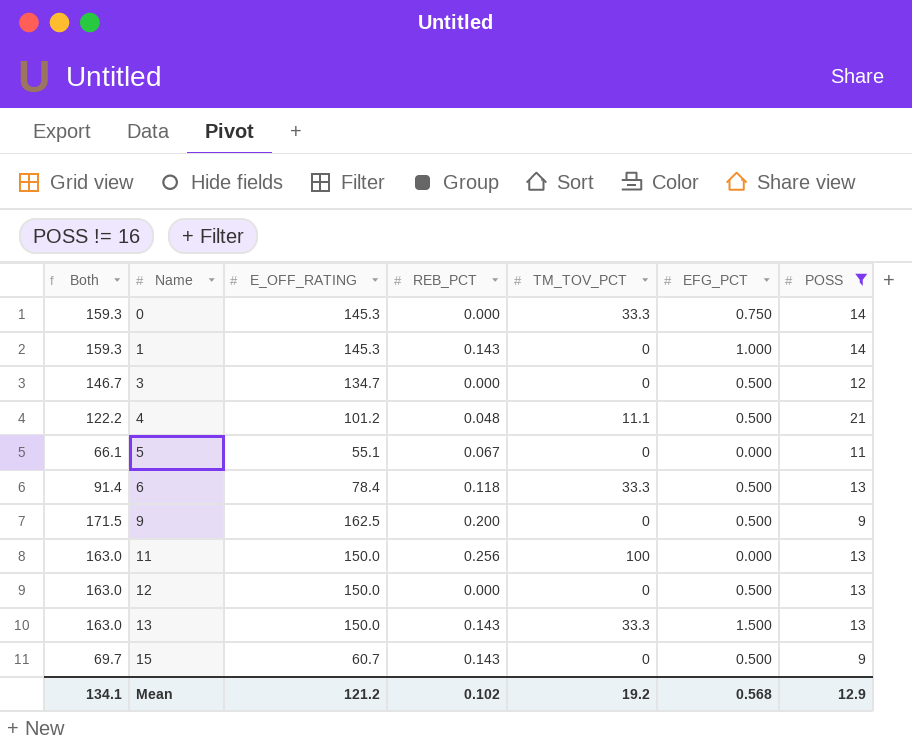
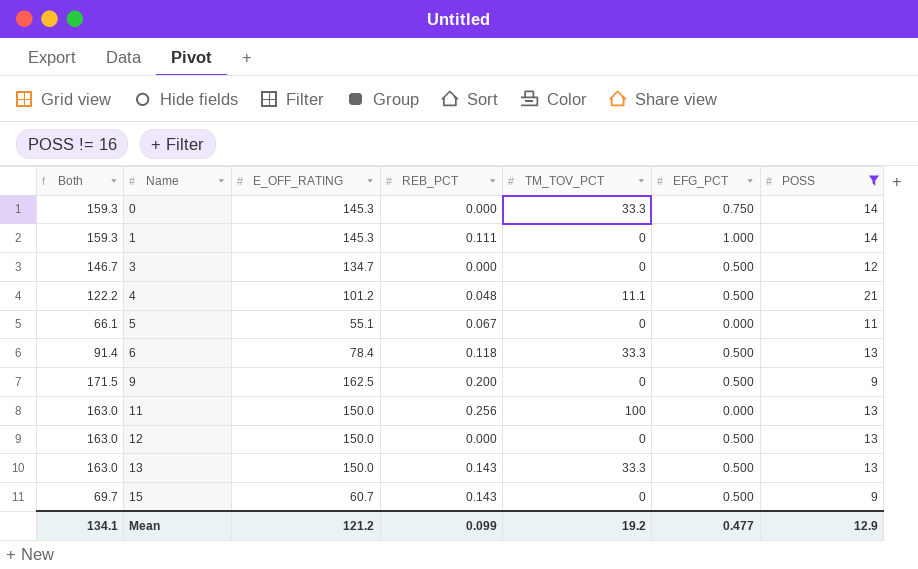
1 | REB_PCT: 0.143 -> 0.111
13 | EFG_PCT: 1.500 -> 0.500
Mean | REB_PCT: 0.102 -> 0.099
Mean | EFG_PCT: 0.568 -> 0.477

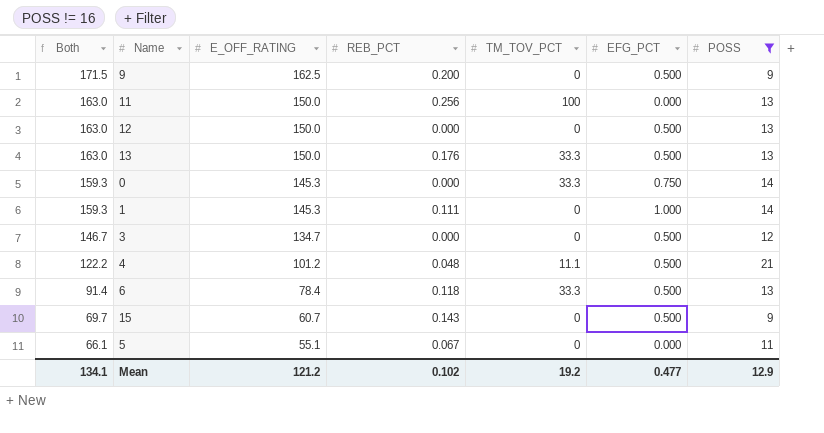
row order: Name ascending -> Both descending
13 | REB_PCT: 0.143 -> 0.176
Mean | REB_PCT: 0.099 -> 0.102

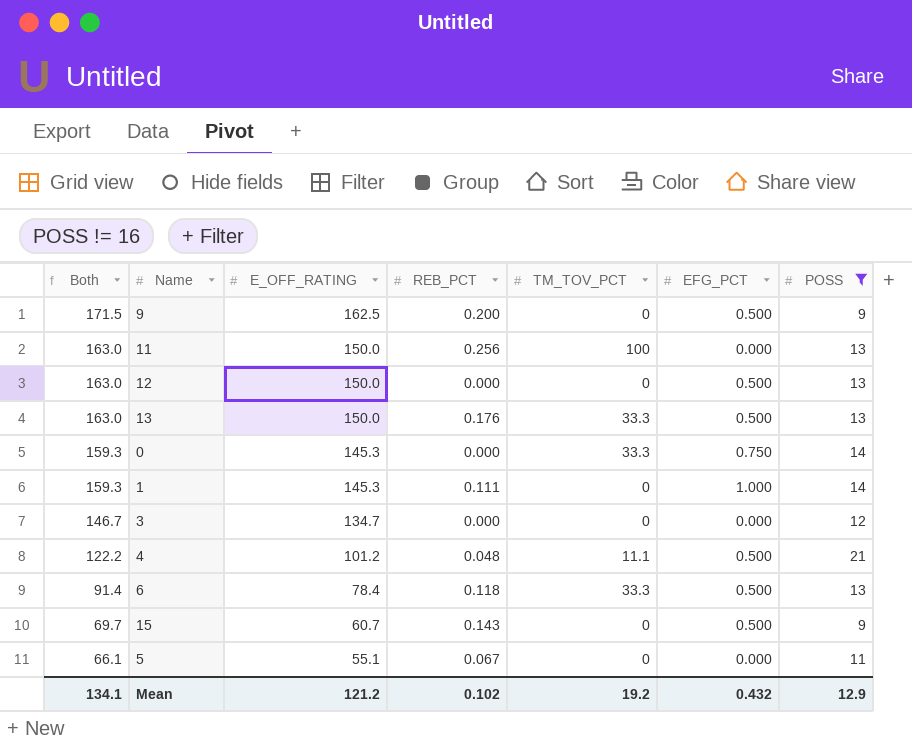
3 | EFG_PCT: 0.500 -> 0.000
Mean | EFG_PCT: 0.477 -> 0.432

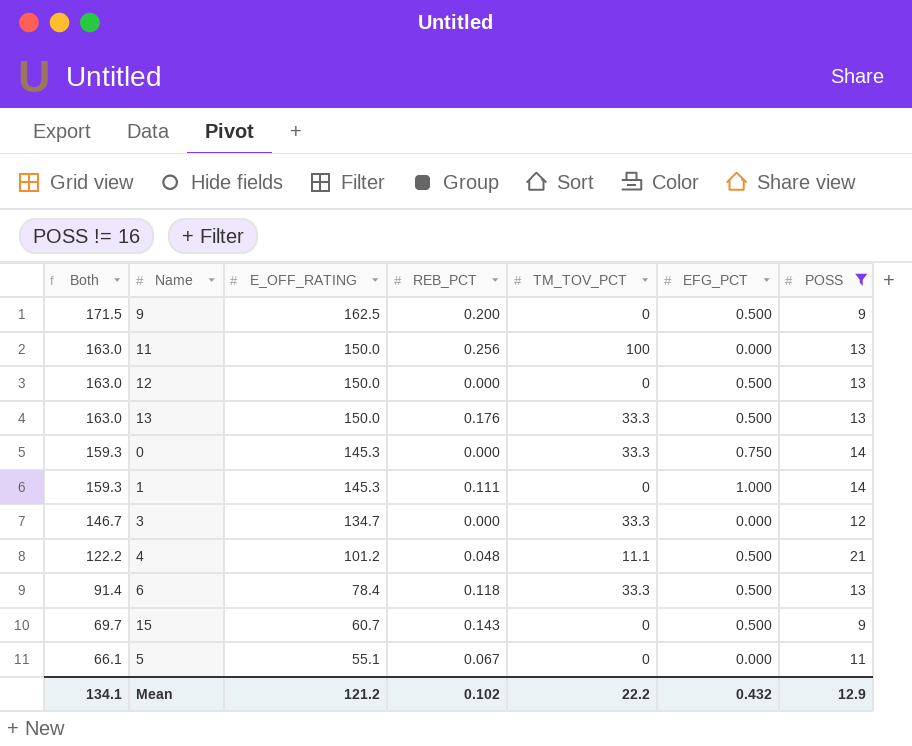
3 | TM_TOV_PCT: 0 -> 33.3
Mean | TM_TOV_PCT: 19.2 -> 22.2

